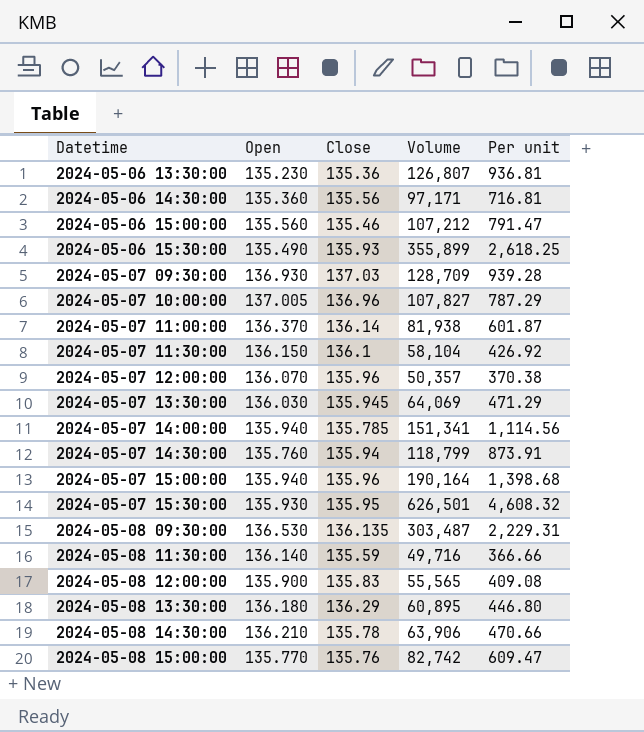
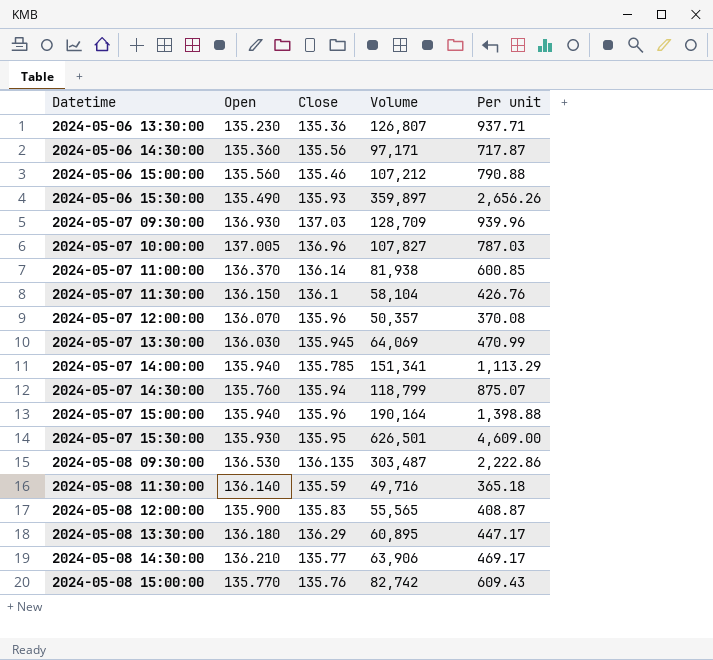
column Per unit | formula: [Volume] / [Close] -> [Volume] / [Open]
2024-05-06 15:30:00 | Volume: 355,899 -> 359,897
2024-05-08 14:30:00 | Close: 135.78 -> 135.77

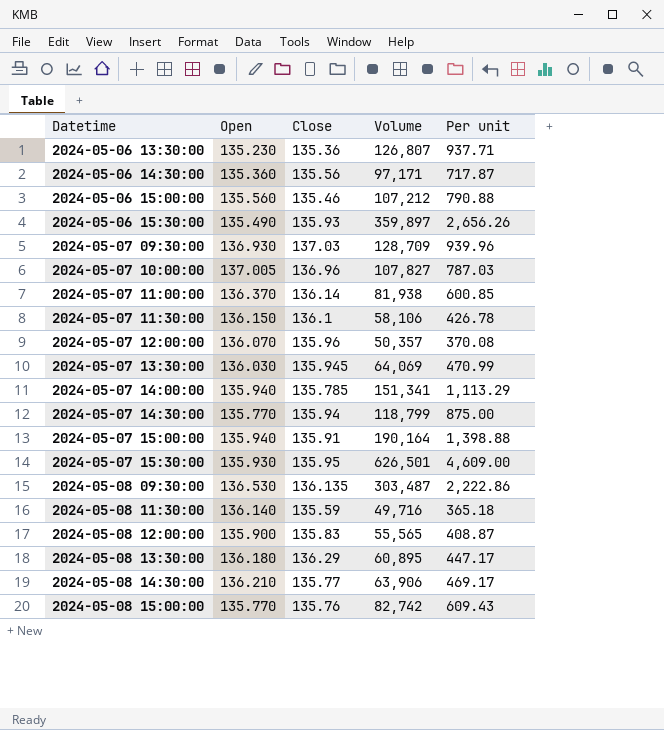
2024-05-07 11:30:00 | Volume: 58,104 -> 58,106
2024-05-07 11:30:00 | Per unit: 426.76 -> 426.78
2024-05-07 14:30:00 | Open: 135.760 -> 135.770
2024-05-07 14:30:00 | Per unit: 875.07 -> 875.00
2024-05-07 15:00:00 | Close: 135.96 -> 135.91

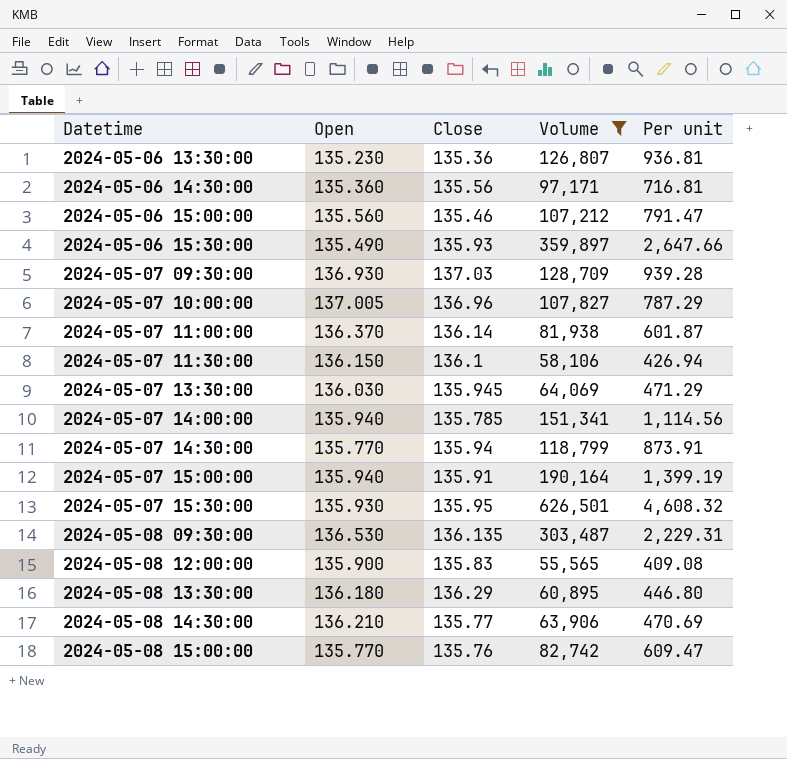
filter: none -> Volume >= 55,565
column Per unit | formula: [Volume] / [Open] -> [Volume] / [Close]

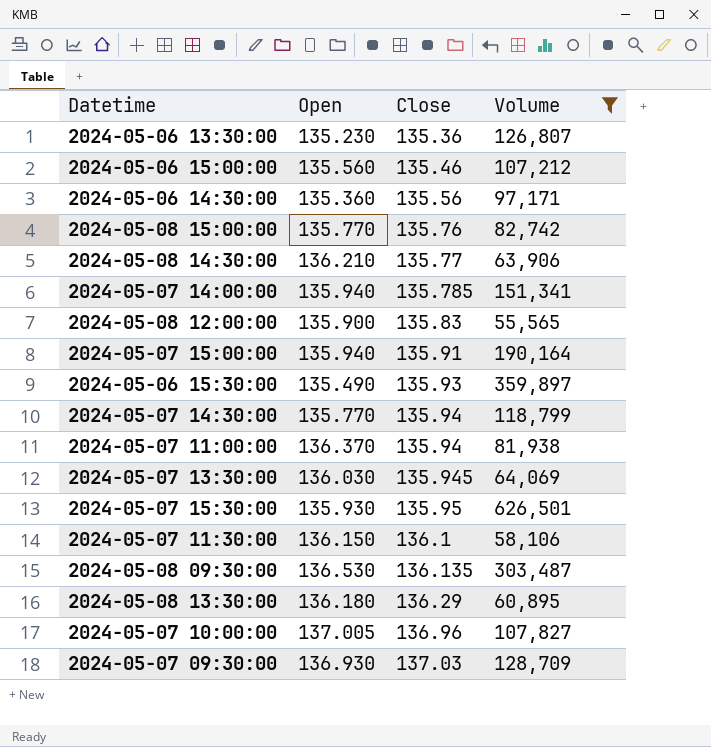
row order: Datetime ascending -> Close ascending
column Per unit | formula: [Volume] / [Close] -> none
2024-05-07 11:00:00 | Close: 136.14 -> 135.94

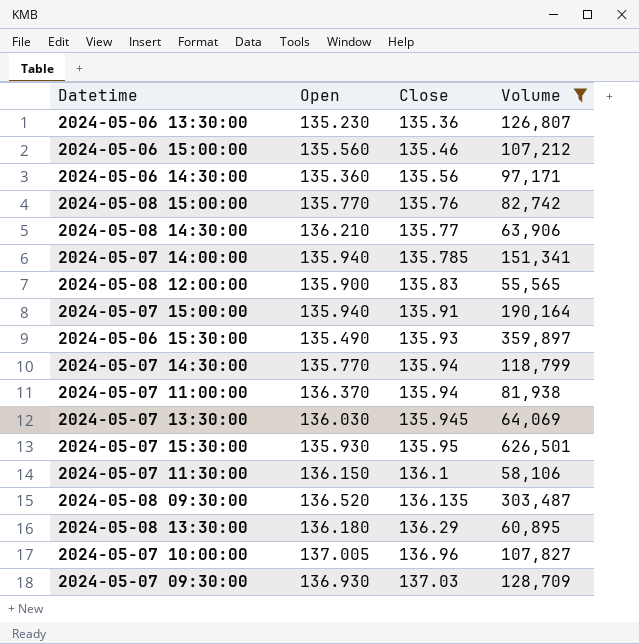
2024-05-08 09:30:00 | Open: 136.530 -> 136.520

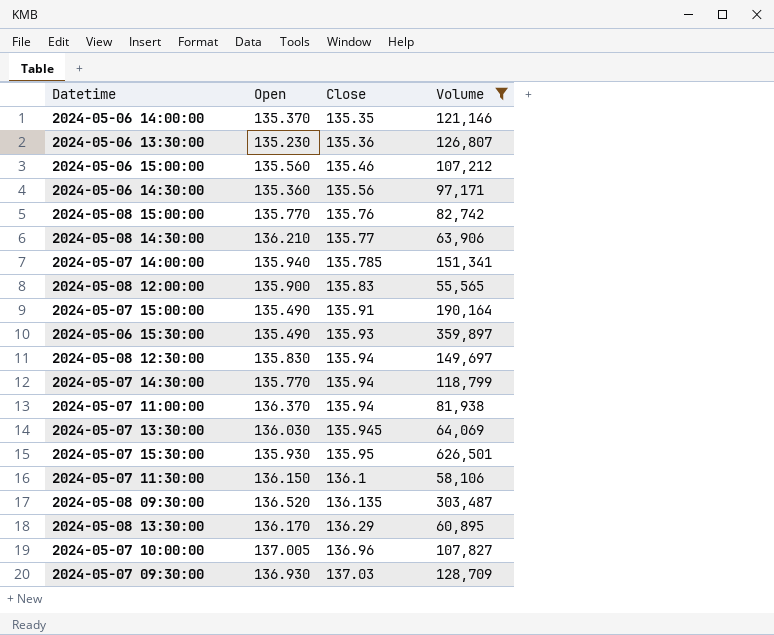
row 2024-05-06 14:00:00: none -> 135.370 | 135.35 | 121,146
2024-05-07 15:00:00 | Open: 135.940 -> 135.490
row 2024-05-08 12:30:00: none -> 135.830 | 135.94 | 149,697
2024-05-08 13:30:00 | Open: 136.180 -> 136.170

